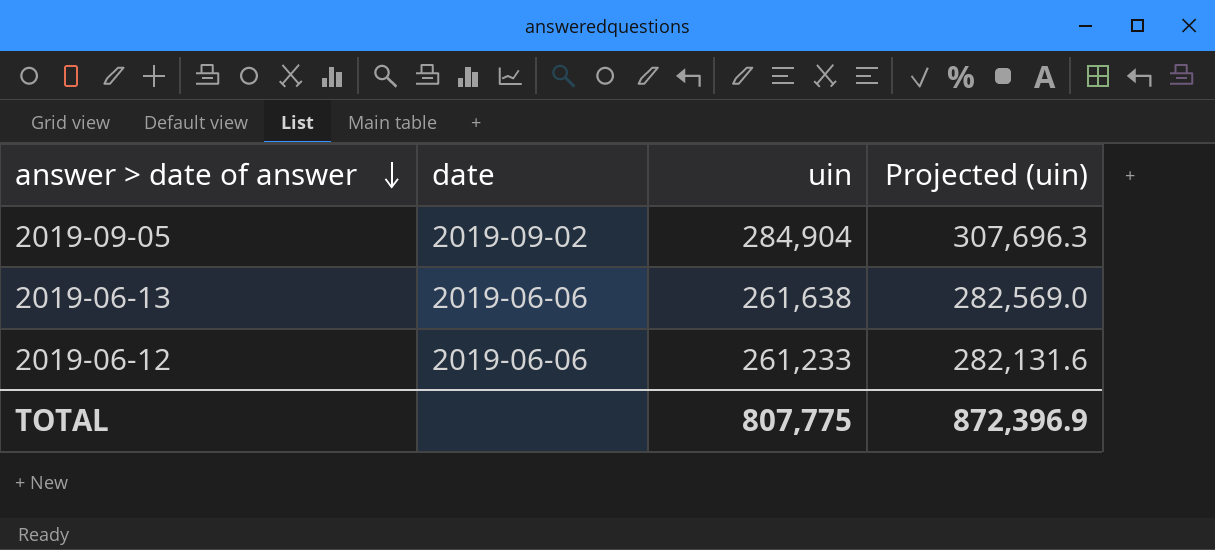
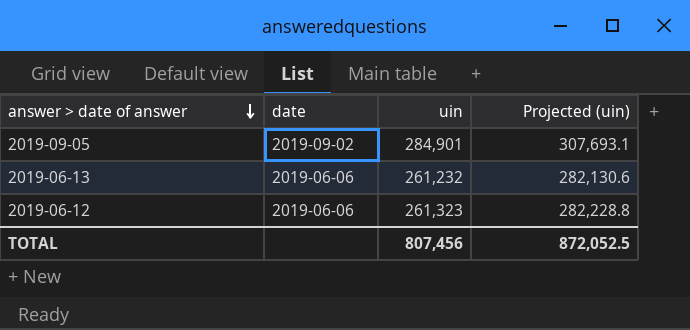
2019-09-05 | uin: 284,904 -> 284,901
2019-09-05 | Projected (uin): 307,696.3 -> 307,693.1
2019-06-13 | uin: 261,638 -> 261,232
2019-06-13 | Projected (uin): 282,569.0 -> 282,130.6
2019-06-12 | uin: 261,233 -> 261,323
2019-06-12 | Projected (uin): 282,131.6 -> 282,228.8
TOTAL | uin: 807,775 -> 807,456
TOTAL | Projected (uin): 872,396.9 -> 872,052.5

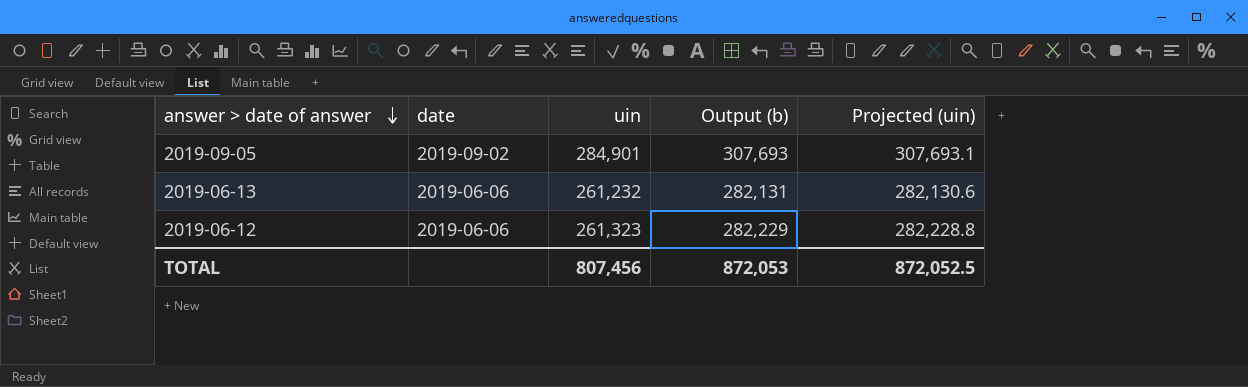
column Output (b) | formula: none -> [uin] * 1.08

